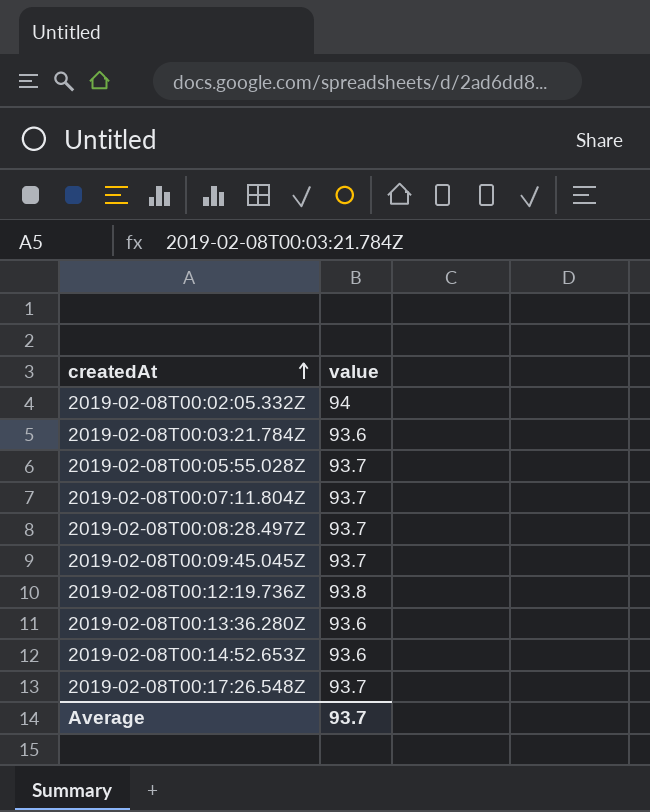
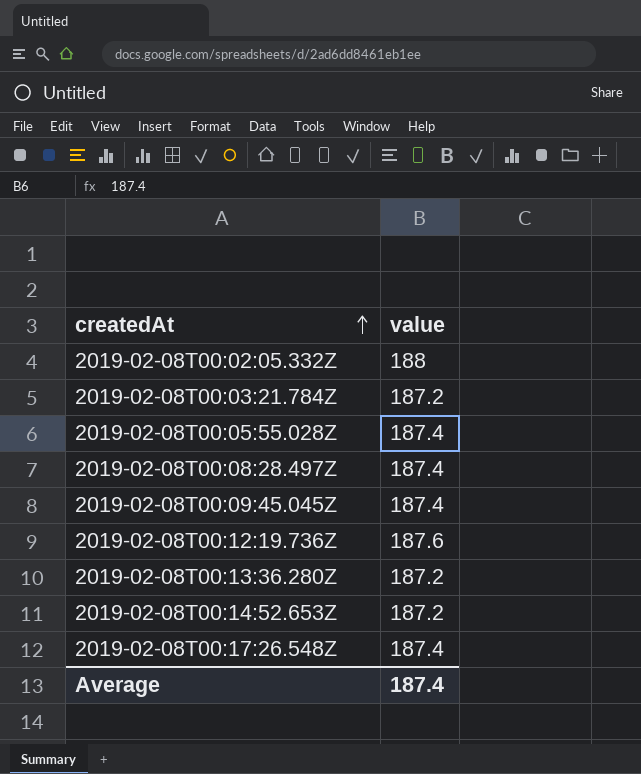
row 2019-02-08T00:07:11.804Z: 93.7 -> none
2019-02-08T00:02:05.332Z | value: 94 -> 188
2019-02-08T00:03:21.784Z | value: 93.6 -> 187.2
2019-02-08T00:05:55.028Z | value: 93.7 -> 187.4
2019-02-08T00:08:28.497Z | value: 93.7 -> 187.4
2019-02-08T00:09:45.045Z | value: 93.7 -> 187.4
2019-02-08T00:12:19.736Z | value: 93.8 -> 187.6
2019-02-08T00:13:36.280Z | value: 93.6 -> 187.2
2019-02-08T00:14:52.653Z | value: 93.6 -> 187.2
2019-02-08T00:17:26.548Z | value: 93.7 -> 187.4
Average | value: 93.7 -> 187.4

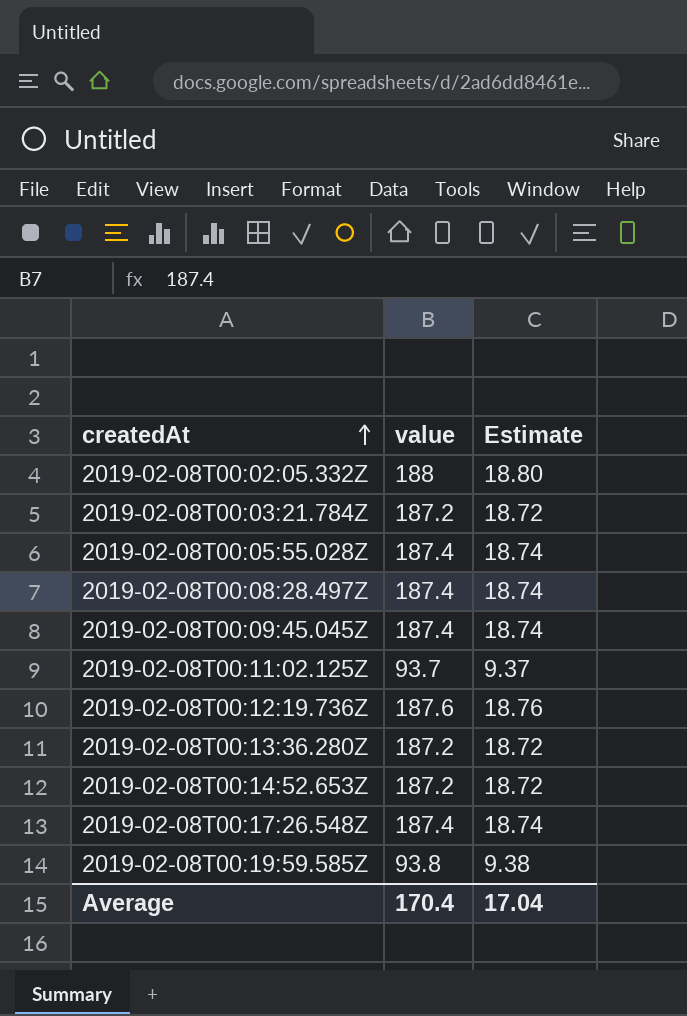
column Estimate | formula: none -> [value] * 0.1
row 2019-02-08T00:11:02.125Z: none -> 93.7 | 9.37
row 2019-02-08T00:19:59.585Z: none -> 93.8 | 9.38
Average | value: 187.4 -> 170.4

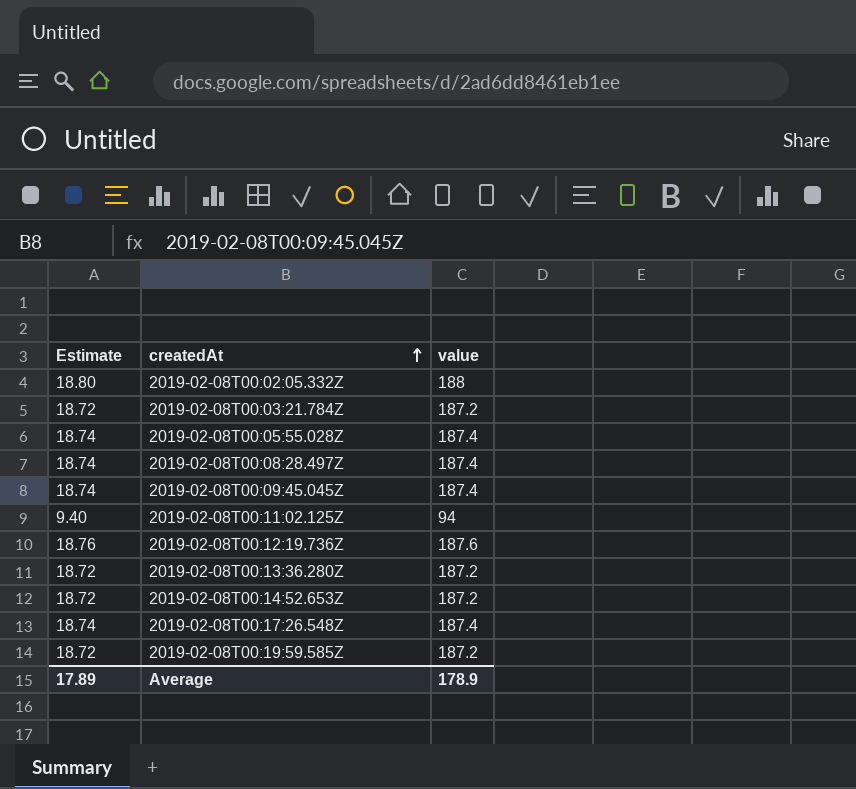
column Estimate | position: 3 -> 1
2019-02-08T00:11:02.125Z | Estimate: 9.37 -> 9.40
2019-02-08T00:11:02.125Z | value: 93.7 -> 94
2019-02-08T00:19:59.585Z | Estimate: 9.38 -> 18.72
2019-02-08T00:19:59.585Z | value: 93.8 -> 187.2
Average | Estimate: 17.04 -> 17.89
Average | value: 170.4 -> 178.9

